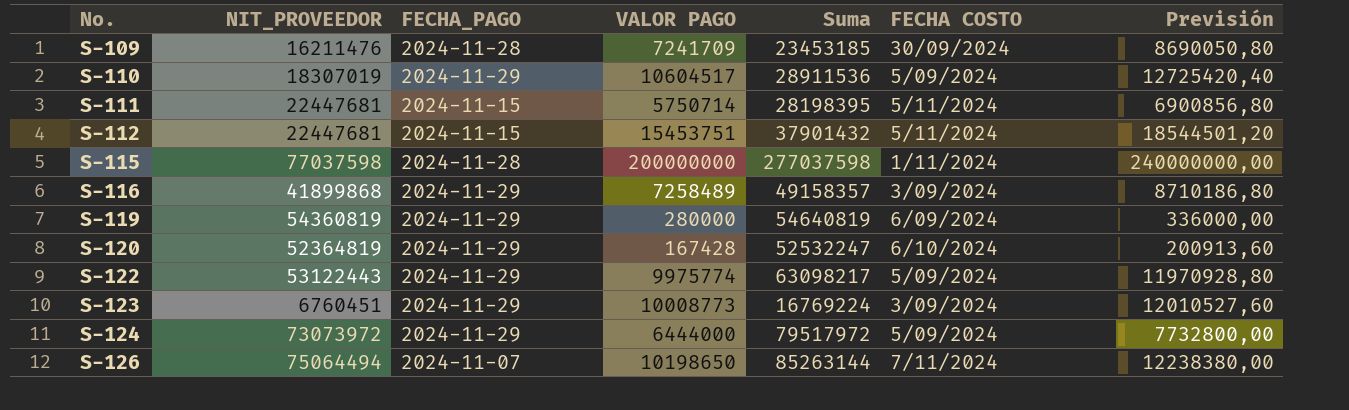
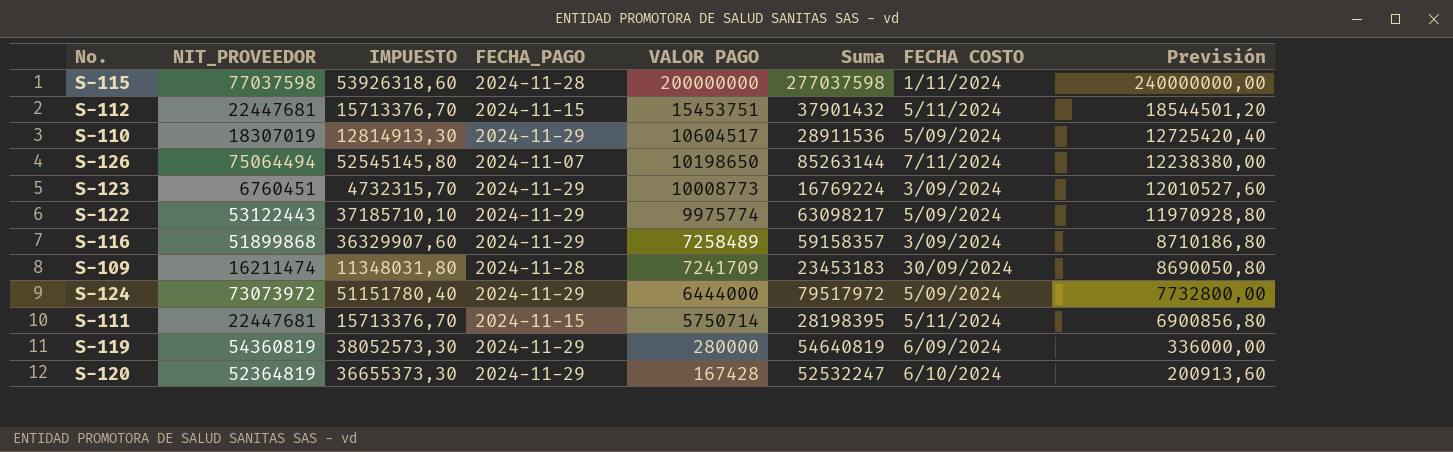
row order: No. ascending -> VALOR PAGO descending
column IMPUESTO | formula: none -> [NIT_PROVEEDOR] * 0,7
S-116 | NIT_PROVEEDOR: 41899868 -> 51899868
S-116 | Suma: 49158357 -> 59158357
S-109 | NIT_PROVEEDOR: 16211476 -> 16211474
S-109 | Suma: 23453185 -> 23453183

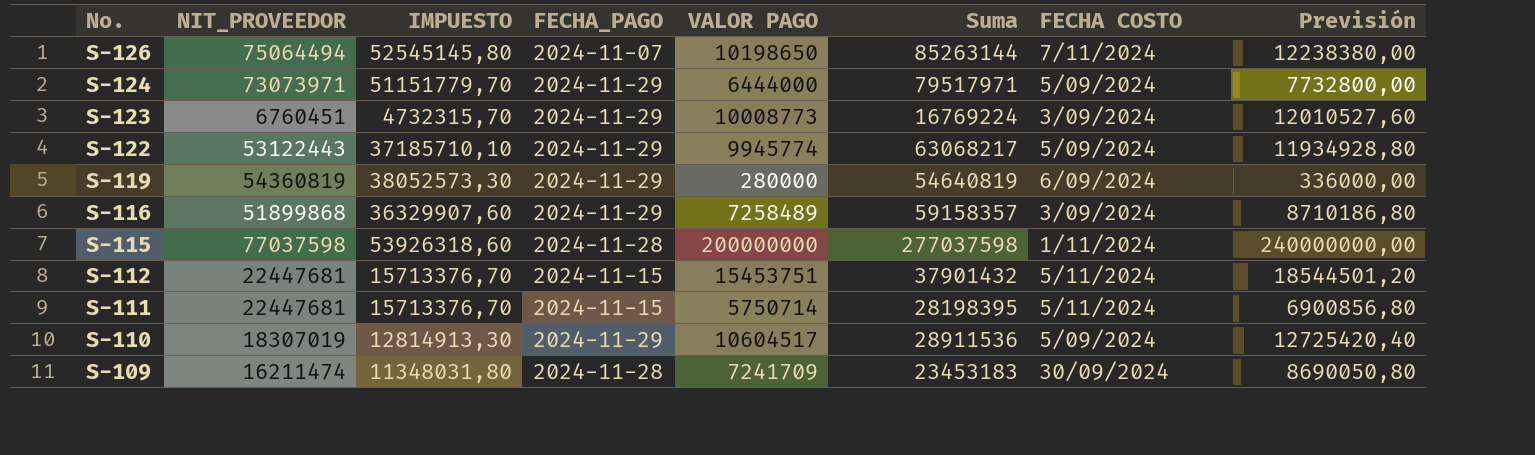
row order: VALOR PAGO descending -> No. descending
row S-120: 52364819 | 36655373,30 | 2024-11-29 | 167428 | 52532247 | 6/10/2024 | 200913,60 -> none
S-124 | NIT_PROVEEDOR: 73073972 -> 73073971
S-124 | IMPUESTO: 51151780,40 -> 51151779,70
S-124 | Suma: 79517972 -> 79517971
S-122 | VALOR PAGO: 9975774 -> 9945774
S-122 | Suma: 63098217 -> 63068217
S-122 | Previsión: 11970928,80 -> 11934928,80

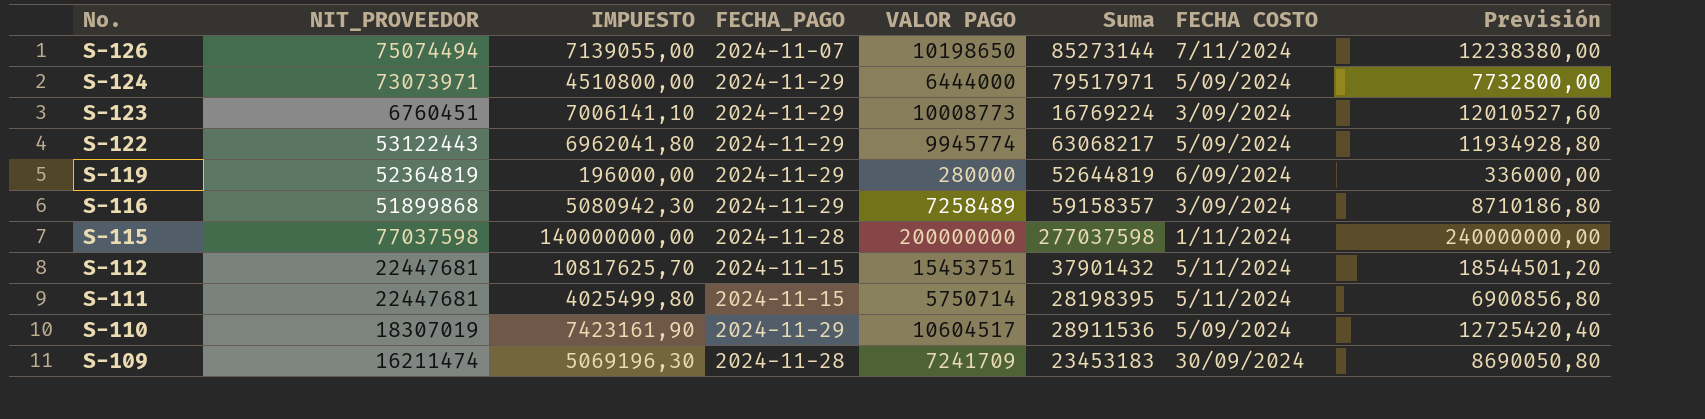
column IMPUESTO | formula: [NIT_PROVEEDOR] * 0,7 -> [VALOR PAGO] * 0,7
S-126 | NIT_PROVEEDOR: 75064494 -> 75074494
S-126 | Suma: 85263144 -> 85273144
S-119 | NIT_PROVEEDOR: 54360819 -> 52364819
S-119 | Suma: 54640819 -> 52644819

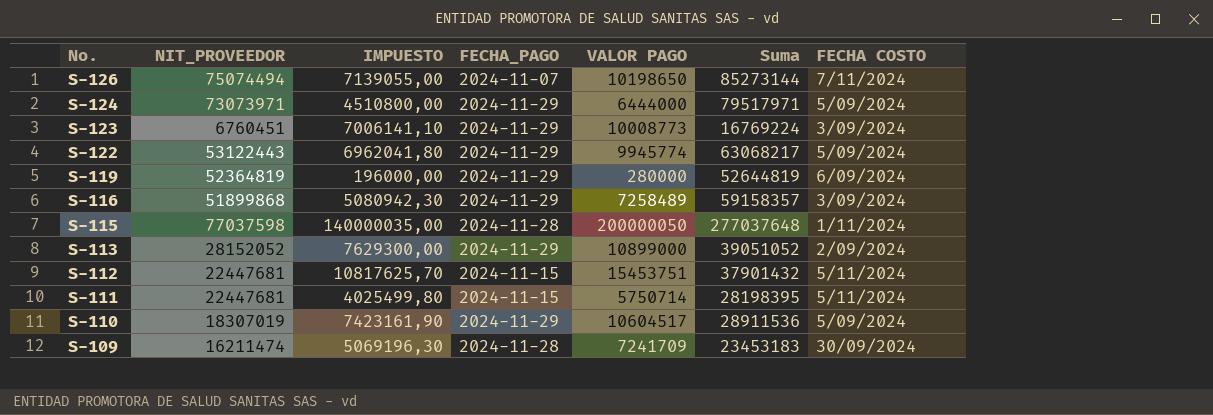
column Previsión | formula: [VALOR PAGO] * 1,2 -> none
S-115 | IMPUESTO: 140000000,00 -> 140000035,00
S-115 | VALOR PAGO: 200000000 -> 200000050
S-115 | Suma: 277037598 -> 277037648
row S-113: none -> 28152052 | 7629300,00 | 2024-11-29 | 10899000 | 39051052 | 2/09/2024

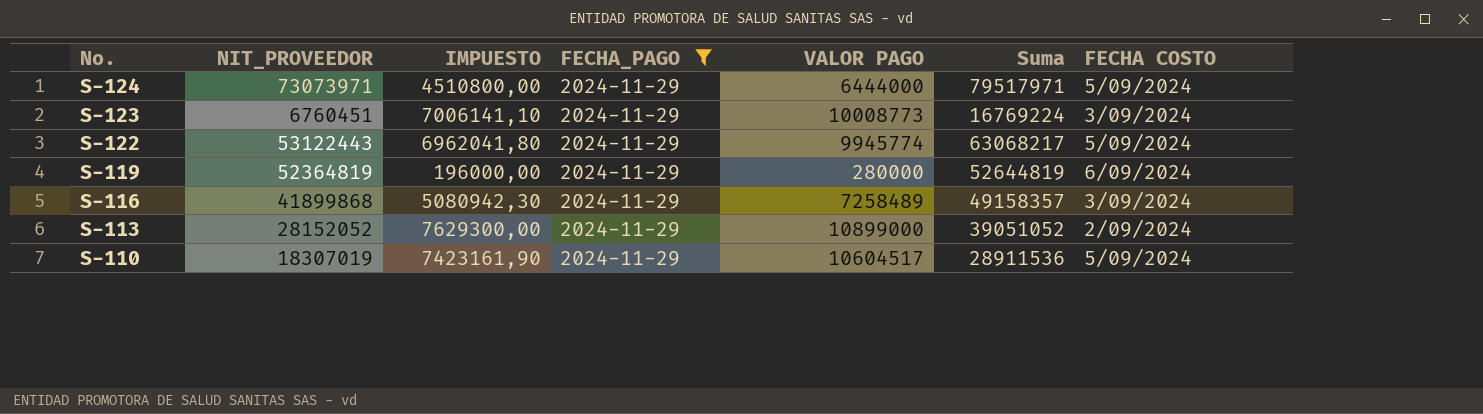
filter: none -> FECHA_PAGO = 2024-11-29
S-116 | NIT_PROVEEDOR: 51899868 -> 41899868
S-116 | Suma: 59158357 -> 49158357

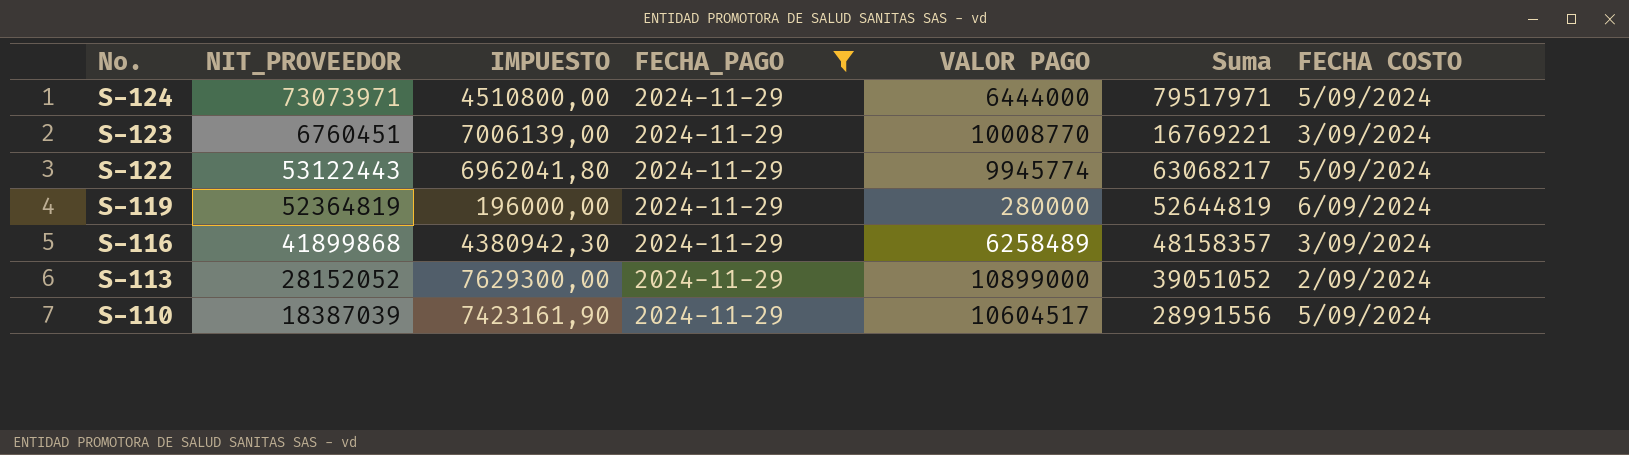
S-123 | IMPUESTO: 7006141,10 -> 7006139,00
S-123 | VALOR PAGO: 10008773 -> 10008770
S-123 | Suma: 16769224 -> 16769221
S-116 | IMPUESTO: 5080942,30 -> 4380942,30
S-116 | VALOR PAGO: 7258489 -> 6258489
S-116 | Suma: 49158357 -> 48158357
S-110 | NIT_PROVEEDOR: 18307019 -> 18387039
S-110 | Suma: 28911536 -> 28991556

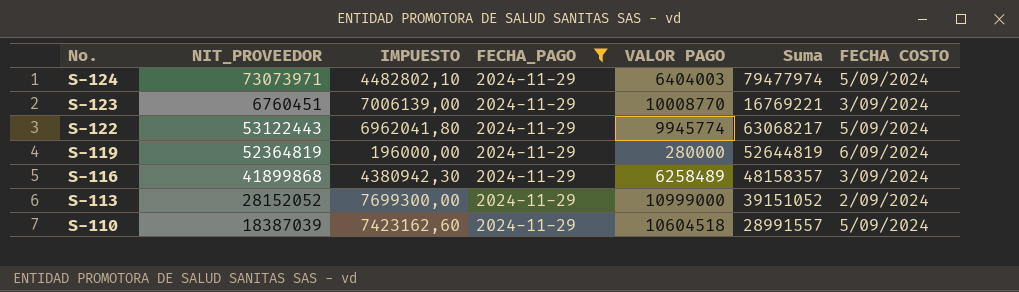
S-124 | IMPUESTO: 4510800,00 -> 4482802,10
S-124 | VALOR PAGO: 6444000 -> 6404003
S-124 | Suma: 79517971 -> 79477974
S-113 | IMPUESTO: 7629300,00 -> 7699300,00
S-113 | VALOR PAGO: 10899000 -> 10999000
S-113 | Suma: 39051052 -> 39151052
S-110 | IMPUESTO: 7423161,90 -> 7423162,60
S-110 | VALOR PAGO: 10604517 -> 10604518
S-110 | Suma: 28991556 -> 28991557

